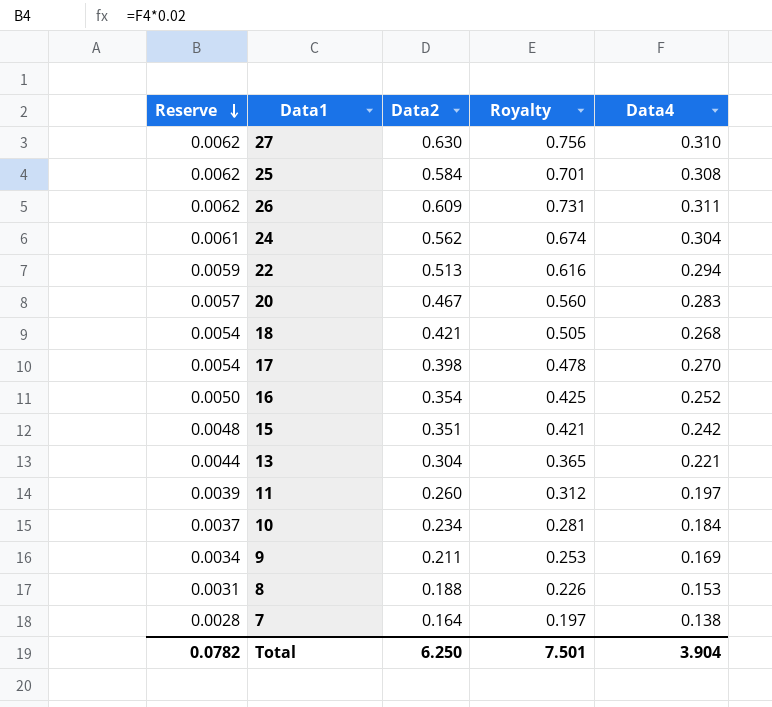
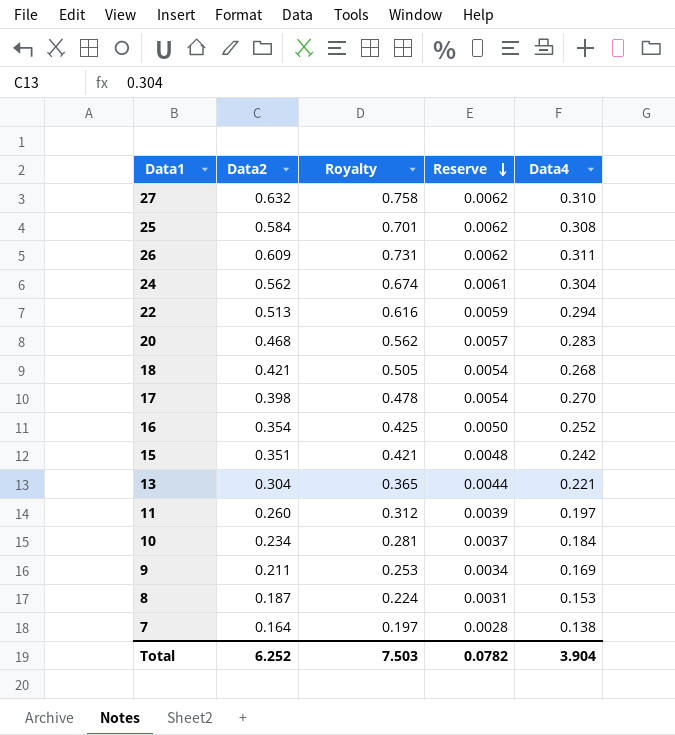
column Reserve | position: 1 -> 4
27 | Data2: 0.630 -> 0.632
27 | Royalty: 0.756 -> 0.758
20 | Data2: 0.467 -> 0.468
20 | Royalty: 0.560 -> 0.562
8 | Data2: 0.188 -> 0.187
8 | Royalty: 0.226 -> 0.224
Total | Data2: 6.250 -> 6.252
Total | Royalty: 7.501 -> 7.503

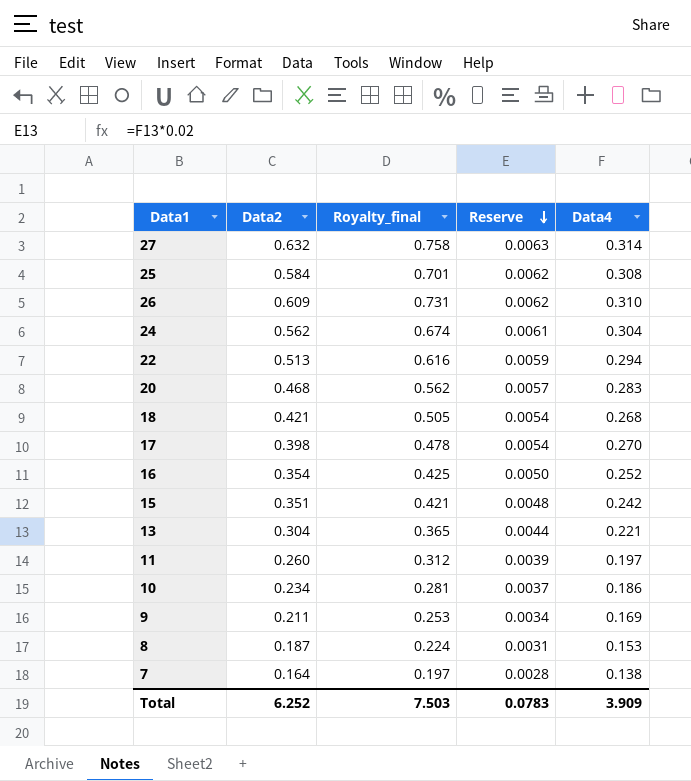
column name: Royalty -> Royalty_final
27 | Reserve: 0.0062 -> 0.0063
27 | Data4: 0.310 -> 0.314
26 | Data4: 0.311 -> 0.310
10 | Data4: 0.184 -> 0.186
Total | Reserve: 0.0782 -> 0.0783
Total | Data4: 3.904 -> 3.909

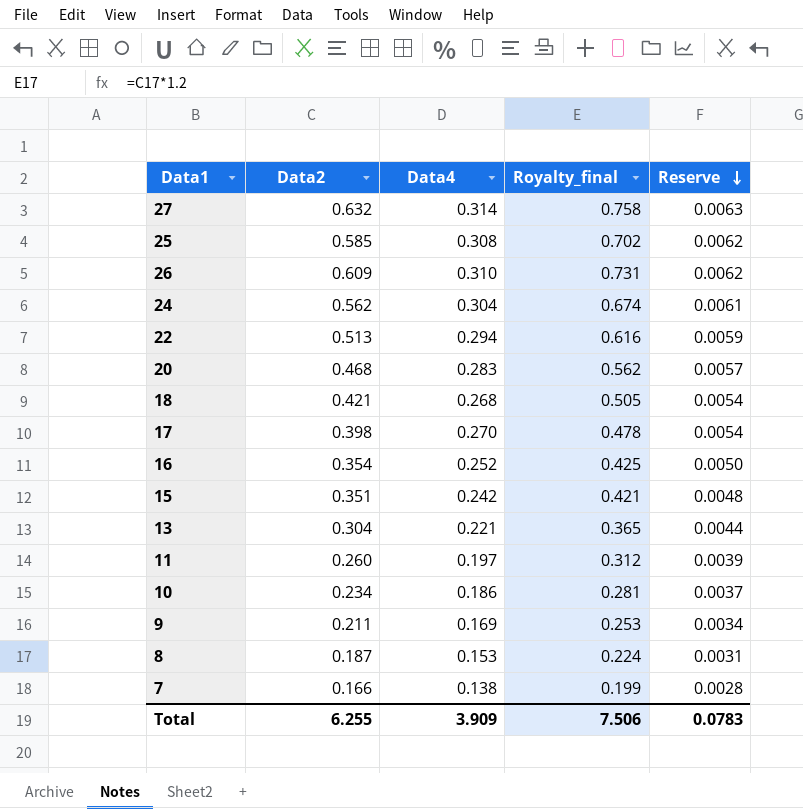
column Data4 | position: 5 -> 3
25 | Data2: 0.584 -> 0.585
25 | Royalty_final: 0.701 -> 0.702
7 | Data2: 0.164 -> 0.166
7 | Royalty_final: 0.197 -> 0.199
Total | Data2: 6.252 -> 6.255
Total | Royalty_final: 7.503 -> 7.506

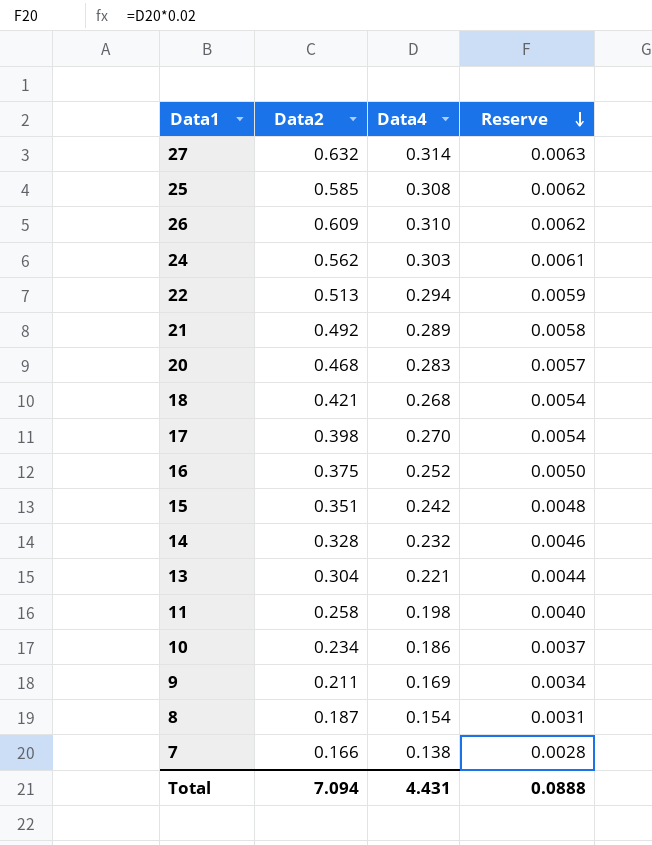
column Royalty_final | formula: [Data2] * 1.2 -> none
24 | Data4: 0.304 -> 0.303
row 21: none -> 0.492 | 0.289 | 0.0058
16 | Data2: 0.354 -> 0.375
row 14: none -> 0.328 | 0.232 | 0.0046
11 | Data2: 0.260 -> 0.258
11 | Data4: 0.197 -> 0.198
11 | Reserve: 0.0039 -> 0.0040
8 | Data4: 0.153 -> 0.154
Total | Data2: 6.255 -> 7.094
Total | Data4: 3.909 -> 4.431
Total | Reserve: 0.0783 -> 0.0888

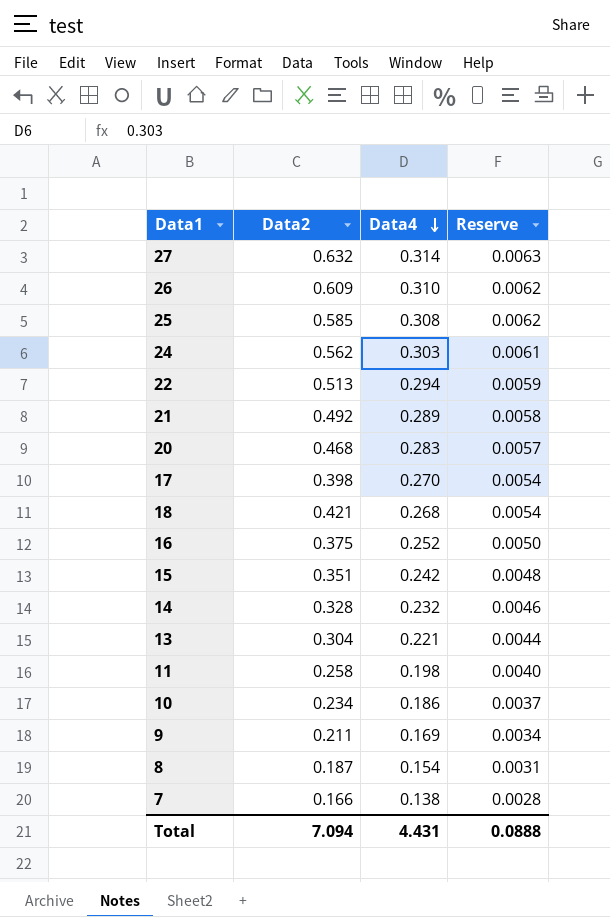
row order: Reserve descending -> Data4 descending

